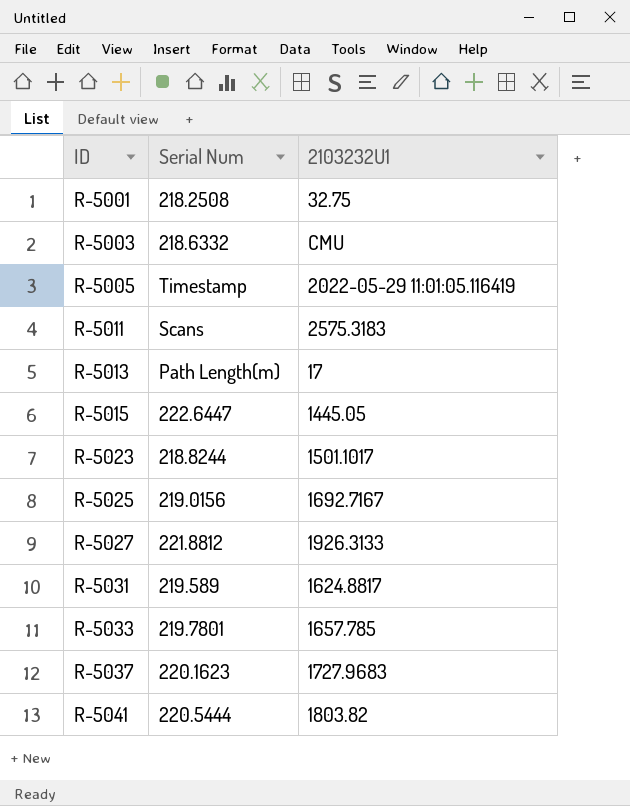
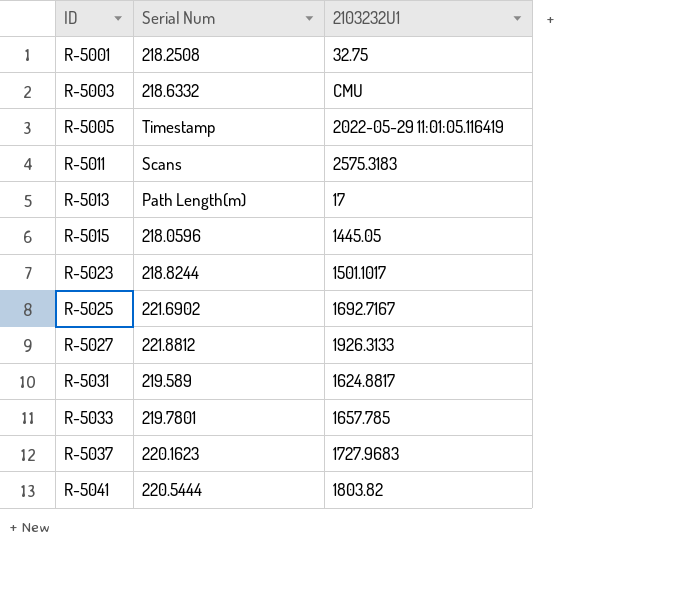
R-5015 | Serial Num: 222.6447 -> 218.0596
R-5025 | Serial Num: 219.0156 -> 221.6902

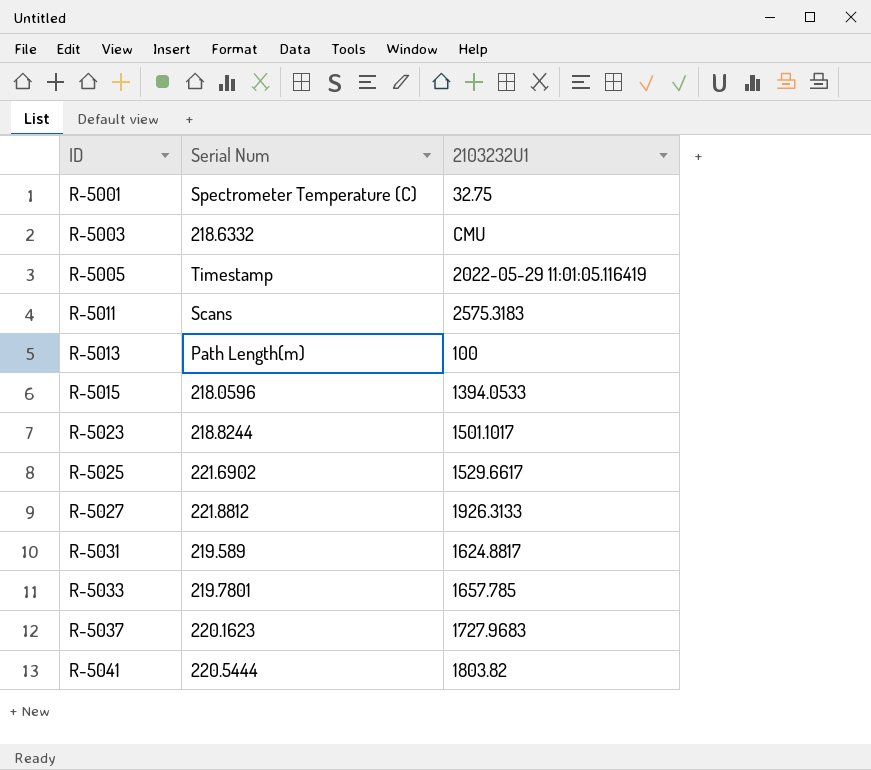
R-5001 | Serial Num: 218.2508 -> Spectrometer Temperature (C)
R-5013 | 2103232U1: 17 -> 100
R-5015 | 2103232U1: 1445.05 -> 1394.0533
R-5025 | 2103232U1: 1692.7167 -> 1529.6617

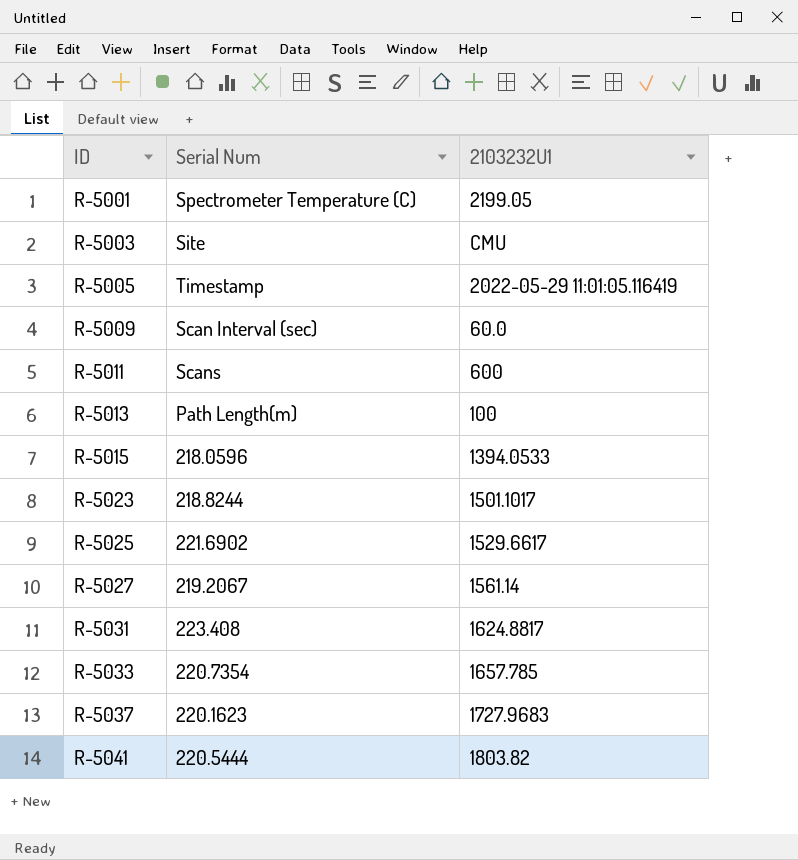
R-5001 | 2103232U1: 32.75 -> 2199.05
R-5003 | Serial Num: 218.6332 -> Site
row R-5009: none -> Scan Interval (sec) | 60.0
R-5011 | 2103232U1: 2575.3183 -> 600
R-5027 | Serial Num: 221.8812 -> 219.2067
R-5027 | 2103232U1: 1926.3133 -> 1561.14
R-5031 | Serial Num: 219.589 -> 223.408
R-5033 | Serial Num: 219.7801 -> 220.7354

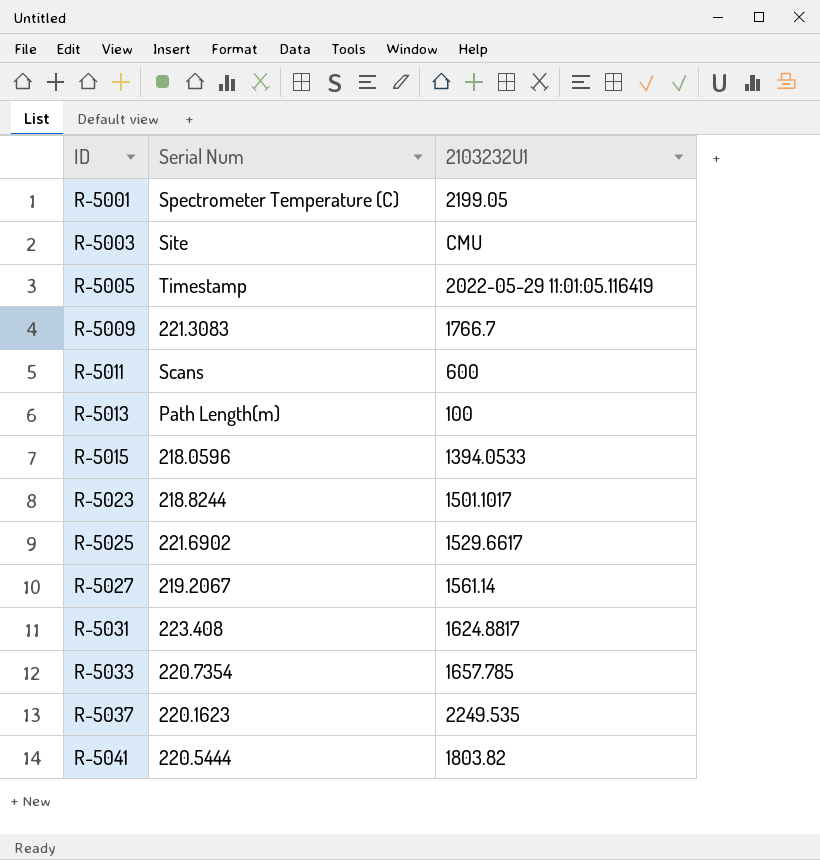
R-5009 | Serial Num: Scan Interval (sec) -> 221.3083
R-5009 | 2103232U1: 60.0 -> 1766.7
R-5037 | 2103232U1: 1727.9683 -> 2249.535

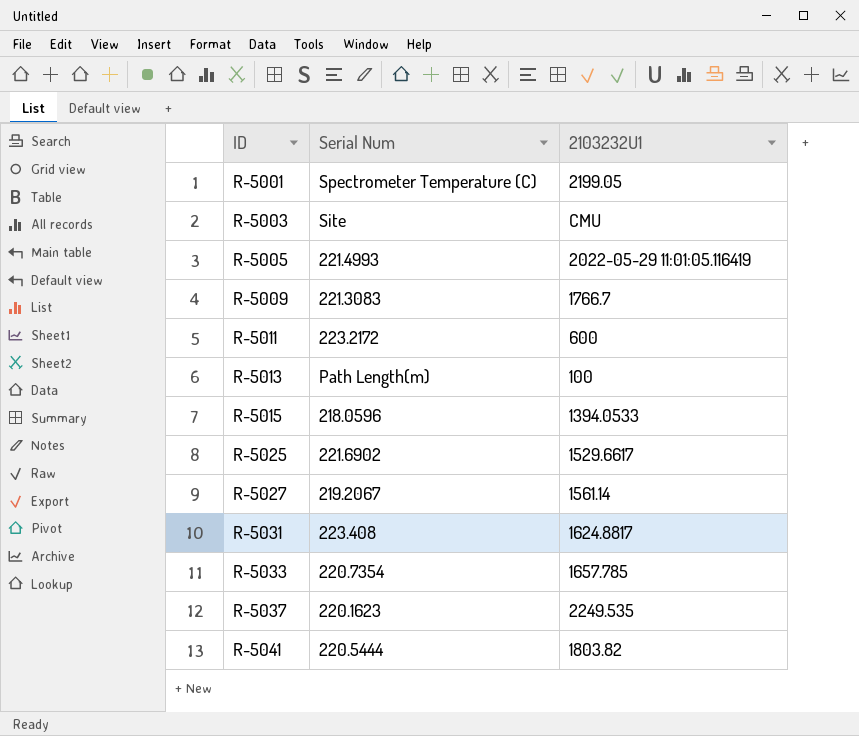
row R-5023: 218.8244 | 1501.1017 -> none
R-5005 | Serial Num: Timestamp -> 221.4993
R-5011 | Serial Num: Scans -> 223.2172

